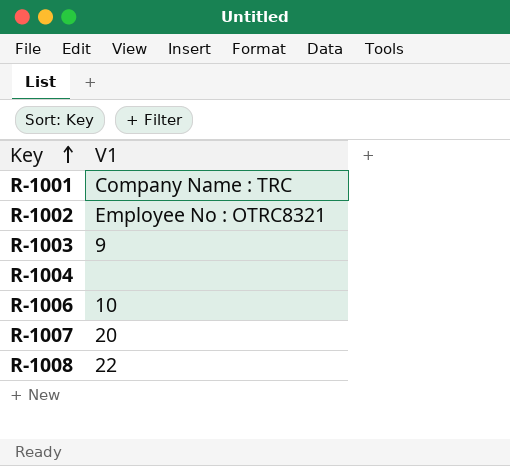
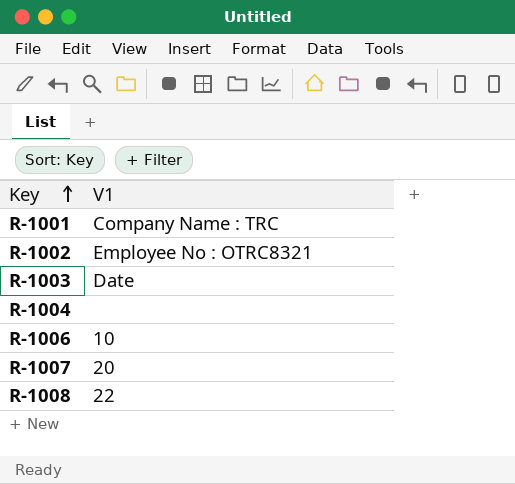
R-1003 | V1: 9 -> Date

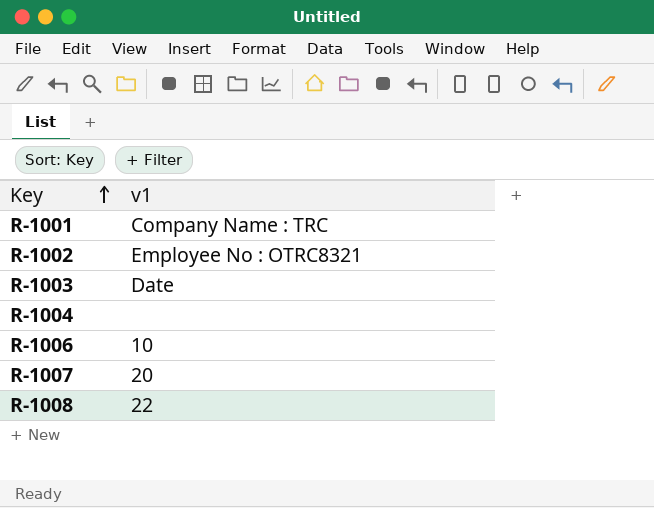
column name: V1 -> v1

